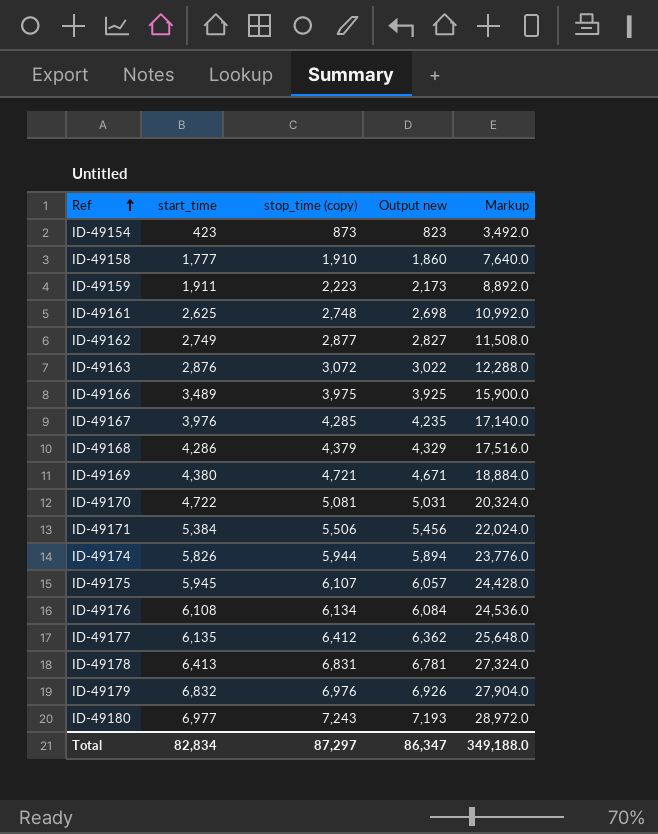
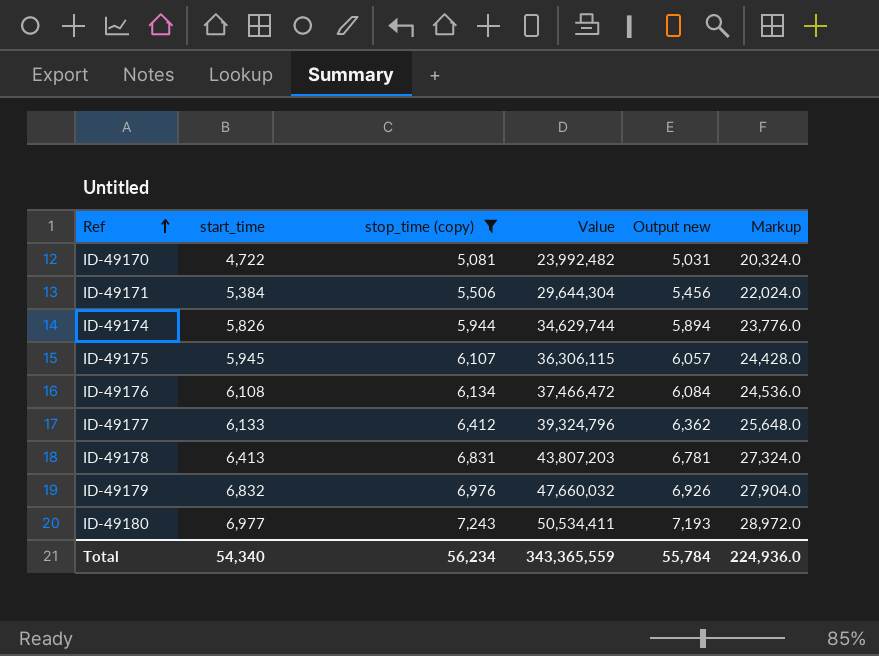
filter: none -> stop_time (copy) >= 5,081
column Value | formula: none -> [start_time] * [stop_time (copy)]
ID-49177 | start_time: 6,135 -> 6,133
Total | start_time: 82,834 -> 54,340
Total | stop_time (copy): 87,297 -> 56,234
Total | Output new: 86,347 -> 55,784
Total | Markup: 349,188.0 -> 224,936.0

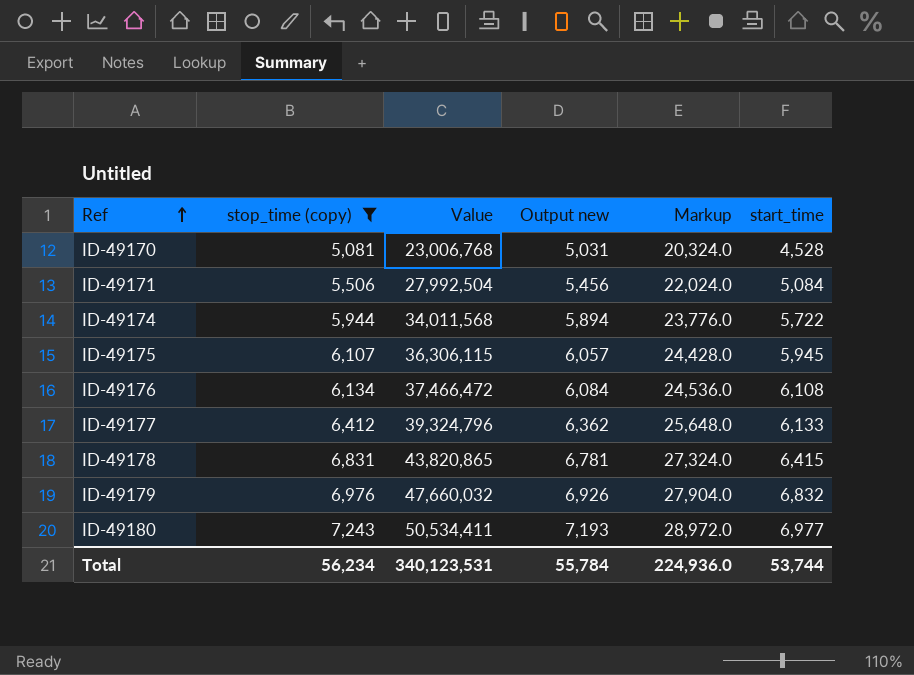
column start_time | position: 2 -> 6
ID-49170 | Value: 23,992,482 -> 23,006,768
ID-49170 | start_time: 4,722 -> 4,528
ID-49171 | Value: 29,644,304 -> 27,992,504
ID-49171 | start_time: 5,384 -> 5,084
ID-49174 | Value: 34,629,744 -> 34,011,568
ID-49174 | start_time: 5,826 -> 5,722
ID-49178 | Value: 43,807,203 -> 43,820,865
ID-49178 | start_time: 6,413 -> 6,415
Total | Value: 343,365,559 -> 340,123,531
Total | start_time: 54,340 -> 53,744

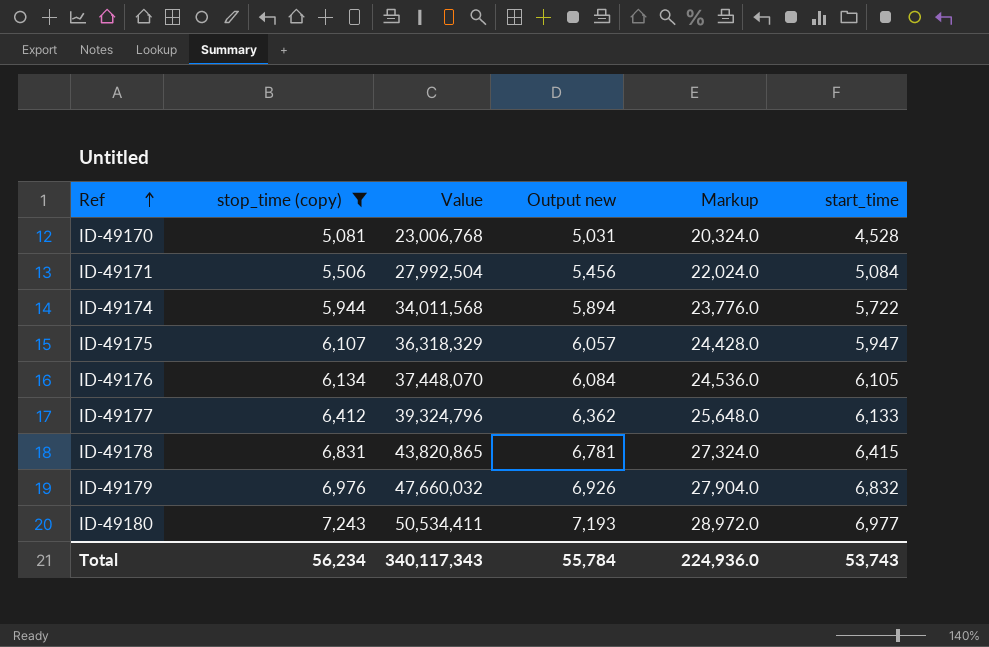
ID-49175 | Value: 36,306,115 -> 36,318,329
ID-49175 | start_time: 5,945 -> 5,947
ID-49176 | Value: 37,466,472 -> 37,448,070
ID-49176 | start_time: 6,108 -> 6,105
Total | Value: 340,123,531 -> 340,117,343
Total | start_time: 53,744 -> 53,743

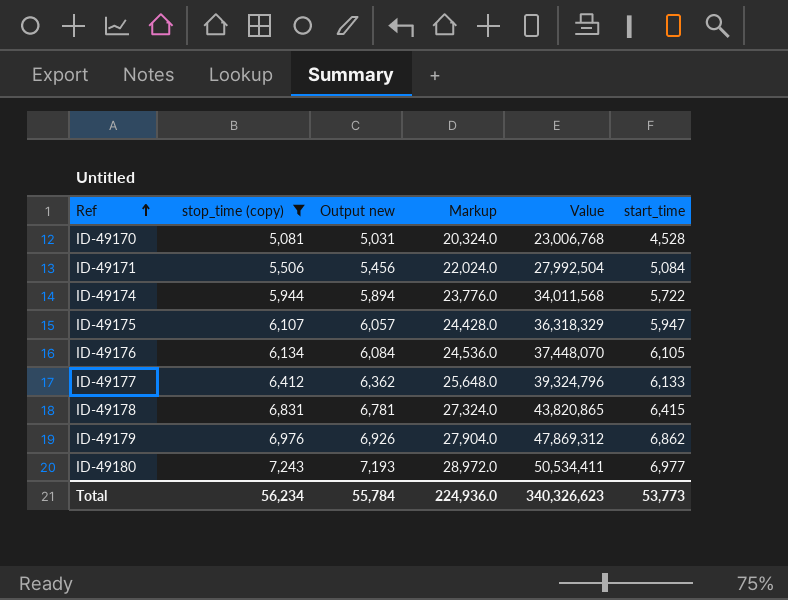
column Value | position: 3 -> 5
ID-49179 | Value: 47,660,032 -> 47,869,312
ID-49179 | start_time: 6,832 -> 6,862
Total | Value: 340,117,343 -> 340,326,623
Total | start_time: 53,743 -> 53,773

